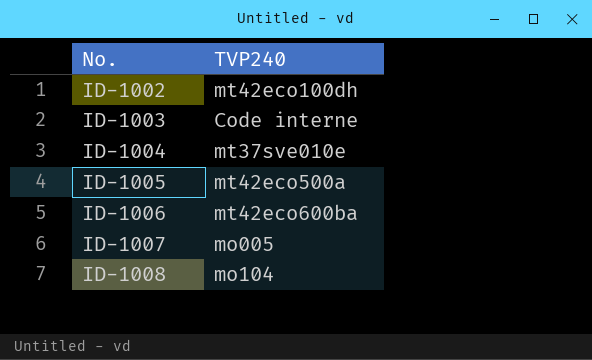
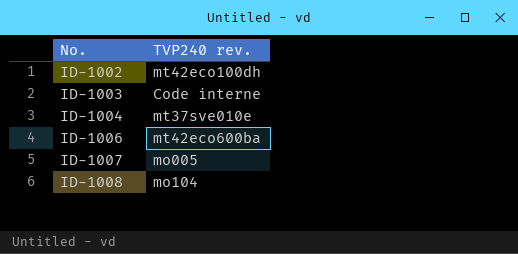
column name: TVP240 -> TVP240 rev.
row ID-1005: mt42eco500a -> none

